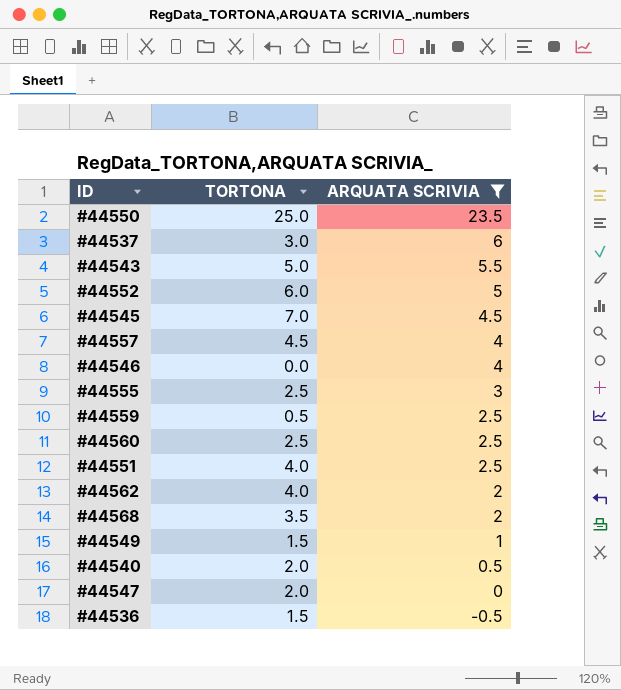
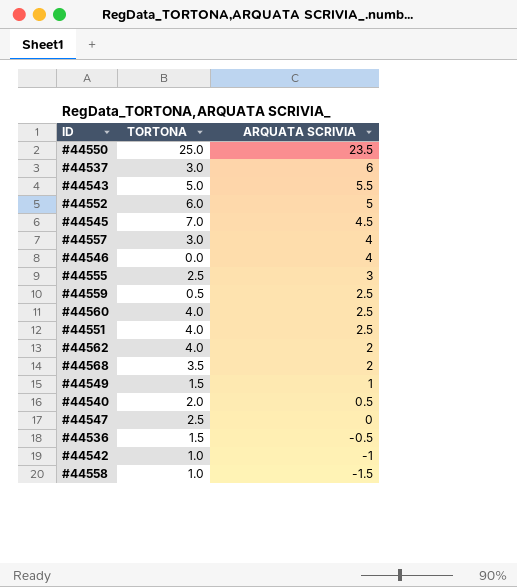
filter: ARQUATA SCRIVIA >= -0.5 -> none
#44557 | TORTONA: 4.5 -> 3.0
#44560 | TORTONA: 2.5 -> 4.0
#44547 | TORTONA: 2.0 -> 2.5

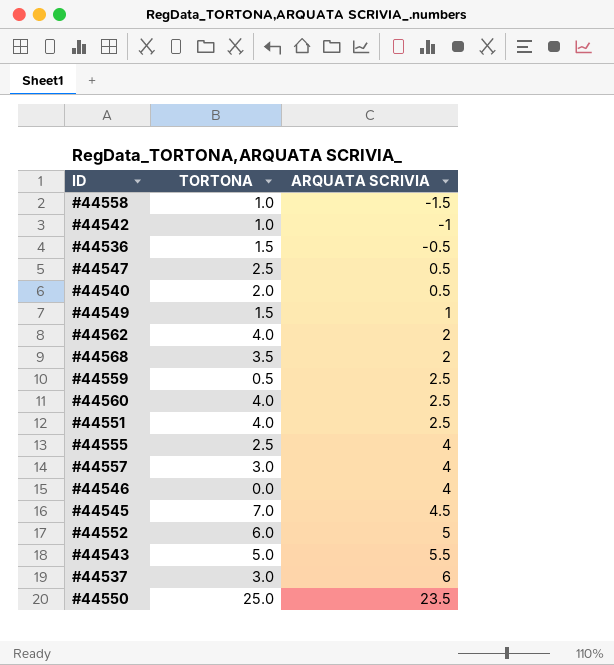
row order: ARQUATA SCRIVIA descending -> ARQUATA SCRIVIA ascending
#44547 | ARQUATA SCRIVIA: 0 -> 0.5
#44555 | ARQUATA SCRIVIA: 3 -> 4

